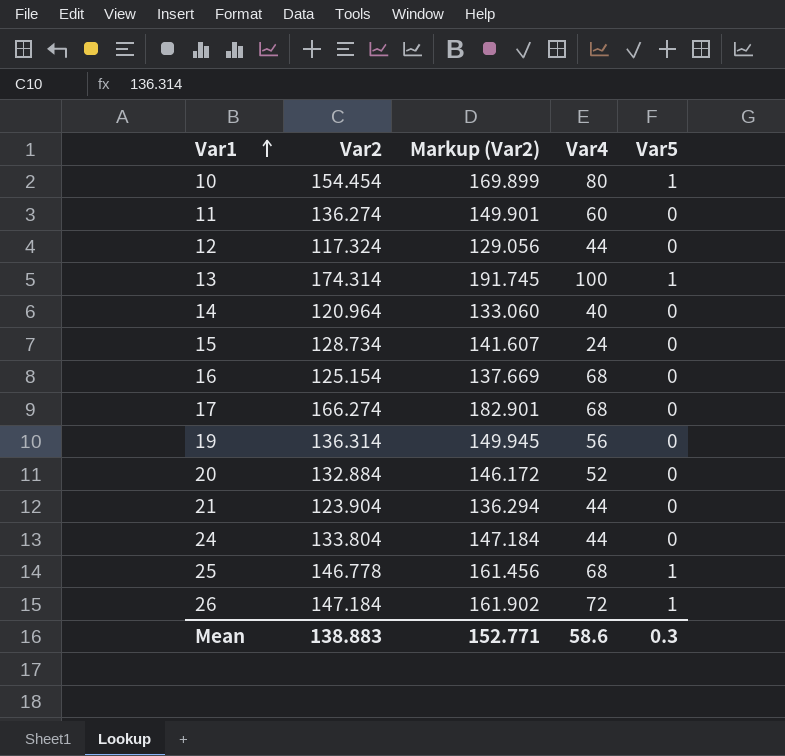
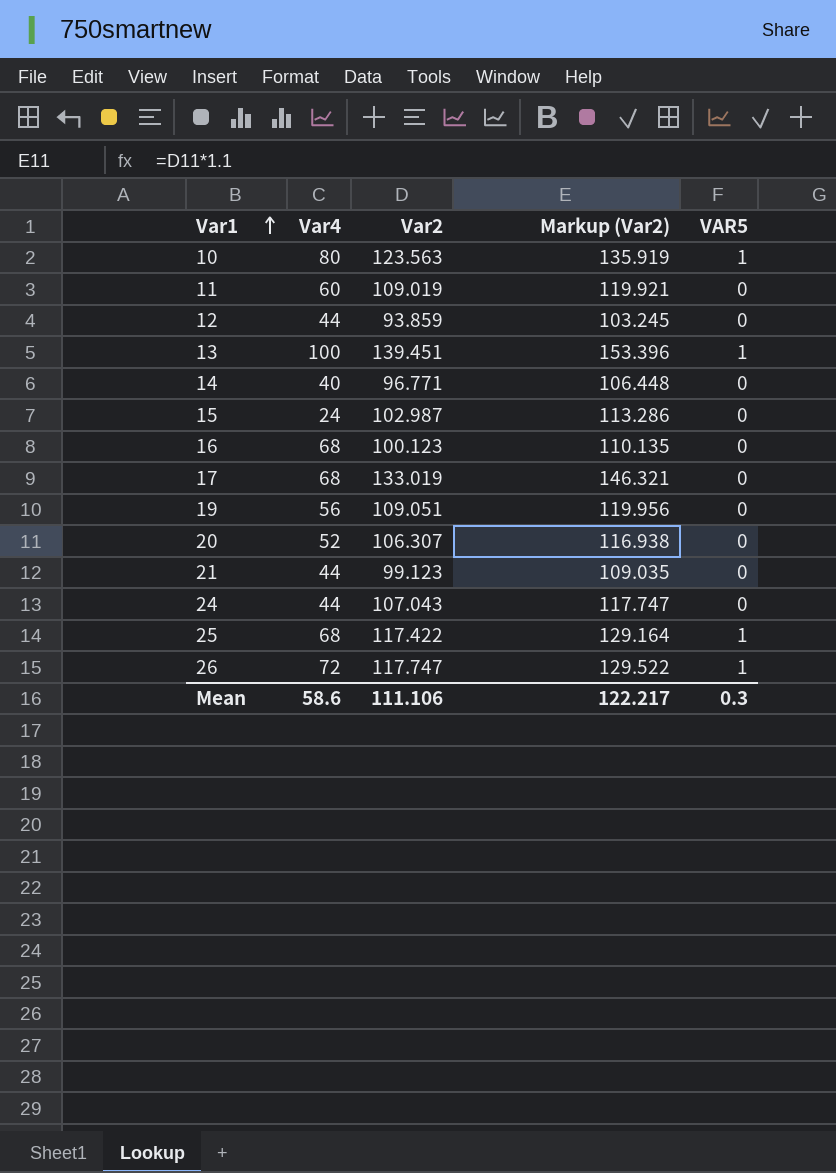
column Var4 | position: 4 -> 2
column name: Var5 -> VAR5
10 | Var2: 154.454 -> 123.563
10 | Markup (Var2): 169.899 -> 135.919
11 | Var2: 136.274 -> 109.019
11 | Markup (Var2): 149.901 -> 119.921
12 | Var2: 117.324 -> 93.859
12 | Markup (Var2): 129.056 -> 103.245
13 | Var2: 174.314 -> 139.451
13 | Markup (Var2): 191.745 -> 153.396
14 | Var2: 120.964 -> 96.771
14 | Markup (Var2): 133.060 -> 106.448
15 | Var2: 128.734 -> 102.987
15 | Markup (Var2): 141.607 -> 113.286
16 | Var2: 125.154 -> 100.123
16 | Markup (Var2): 137.669 -> 110.135
17 | Var2: 166.274 -> 133.019
17 | Markup (Var2): 182.901 -> 146.321
19 | Var2: 136.314 -> 109.051
19 | Markup (Var2): 149.945 -> 119.956
20 | Var2: 132.884 -> 106.307
20 | Markup (Var2): 146.172 -> 116.938
21 | Var2: 123.904 -> 99.123
21 | Markup (Var2): 136.294 -> 109.035
24 | Var2: 133.804 -> 107.043
24 | Markup (Var2): 147.184 -> 117.747
25 | Var2: 146.778 -> 117.422
25 | Markup (Var2): 161.456 -> 129.164
26 | Var2: 147.184 -> 117.747
26 | Markup (Var2): 161.902 -> 129.522
Mean | Var2: 138.883 -> 111.106
Mean | Markup (Var2): 152.771 -> 122.217

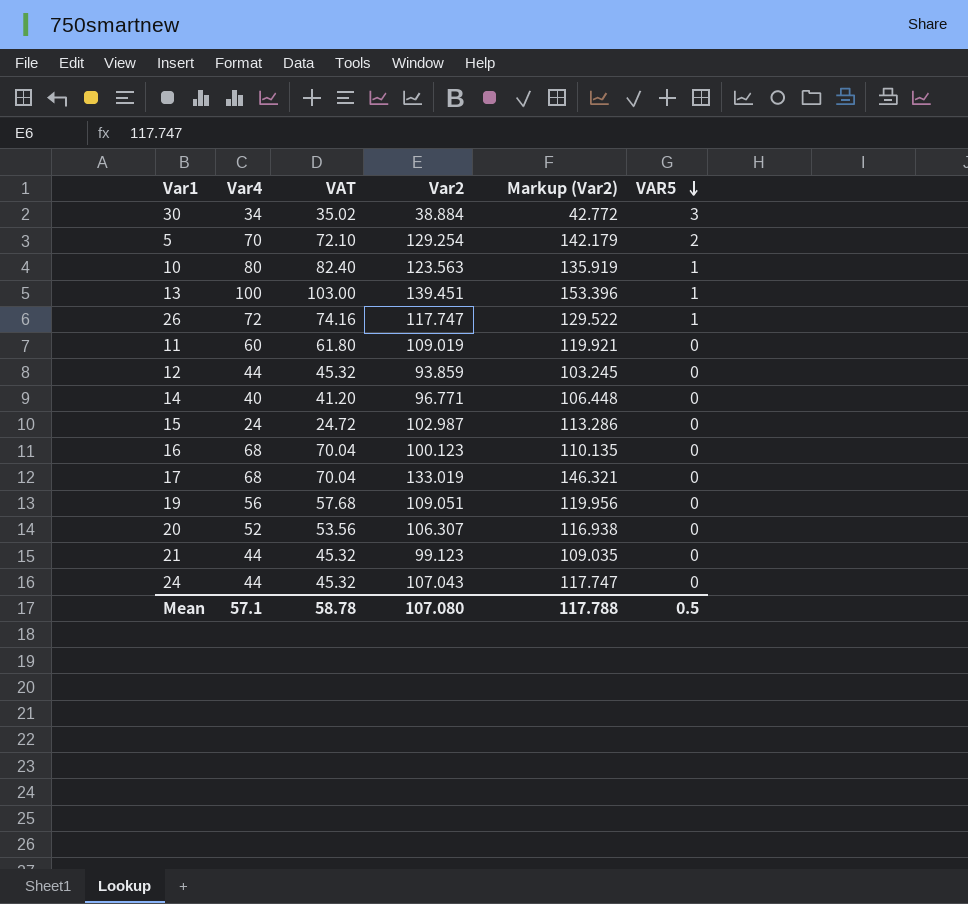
row order: Var1 ascending -> VAR5 descending
column VAT | formula: none -> [Var4] * 1.03
row 25: 68 | 117.422 | 129.164 | 1 -> none
row 30: none -> 34 | 35.02 | 38.884 | 42.772 | 3
row 5: none -> 70 | 72.10 | 129.254 | 142.179 | 2
Mean | Var4: 58.6 -> 57.1
Mean | Var2: 111.106 -> 107.080
Mean | Markup (Var2): 122.217 -> 117.788
Mean | VAR5: 0.3 -> 0.5

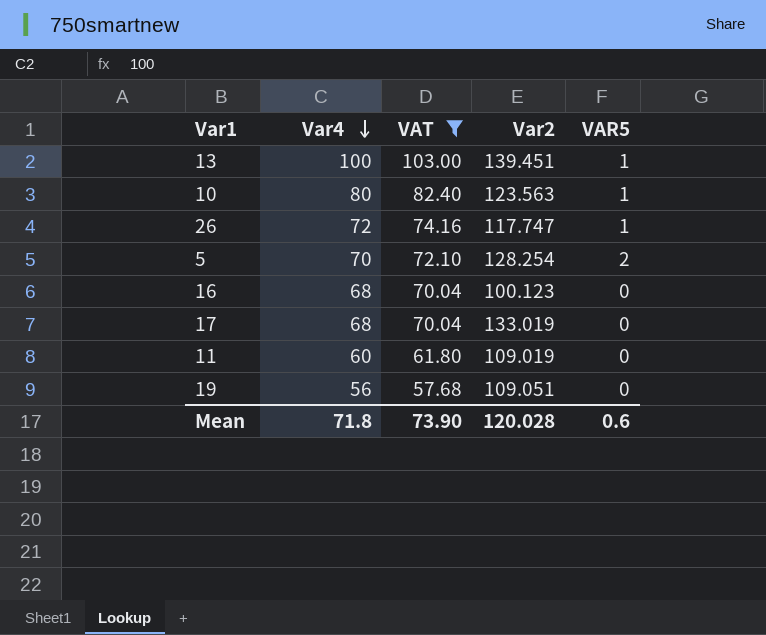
filter: none -> VAT >= 57.68
row order: VAR5 descending -> Var4 descending
column Markup (Var2) | formula: [Var2] * 1.1 -> none
5 | Var2: 129.254 -> 128.254
Mean | Var4: 57.1 -> 71.8
Mean | VAT: 58.78 -> 73.90
Mean | Var2: 107.080 -> 120.028
Mean | VAR5: 0.5 -> 0.6

